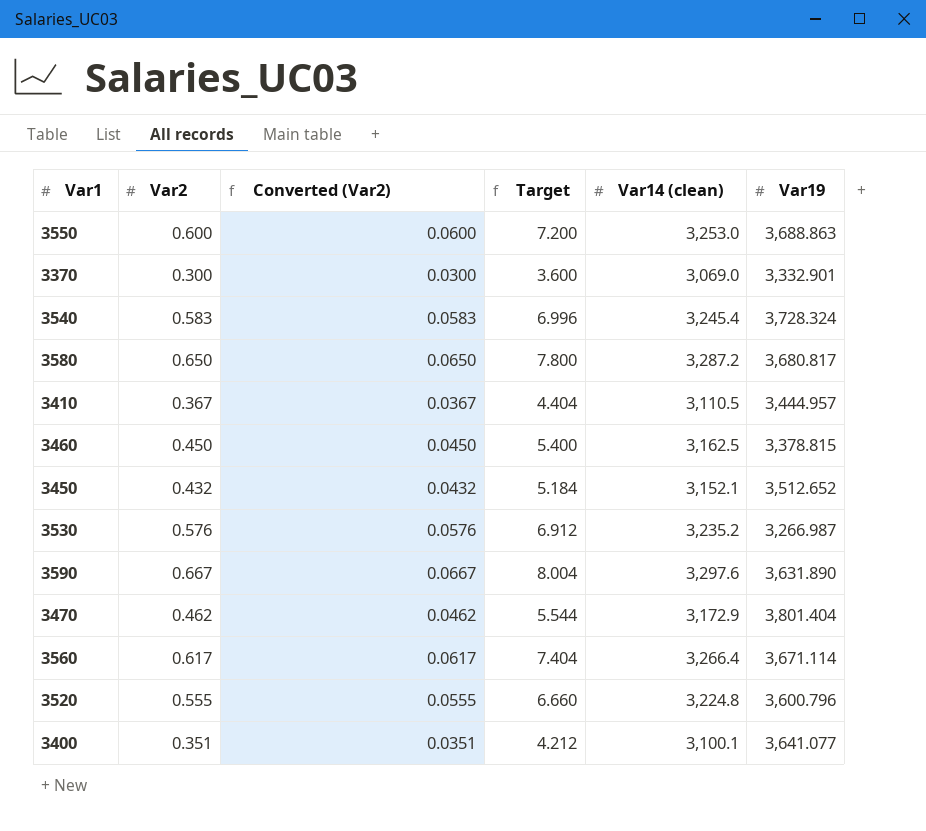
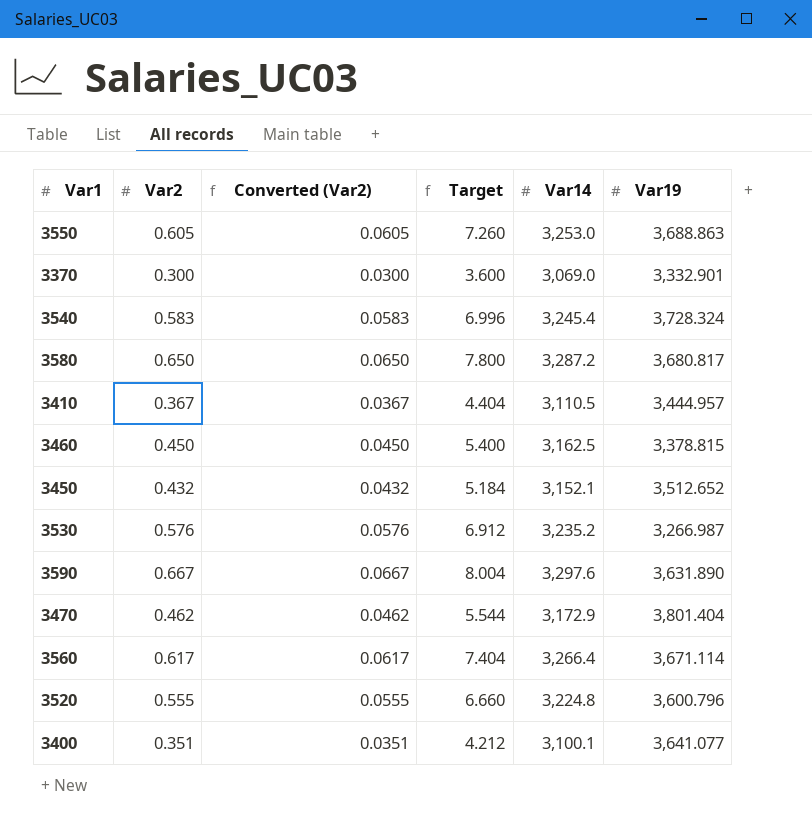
column name: Var14 (clean) -> Var14
3550 | Var2: 0.600 -> 0.605
3550 | Converted (Var2): 0.0600 -> 0.0605
3550 | Target: 7.200 -> 7.260

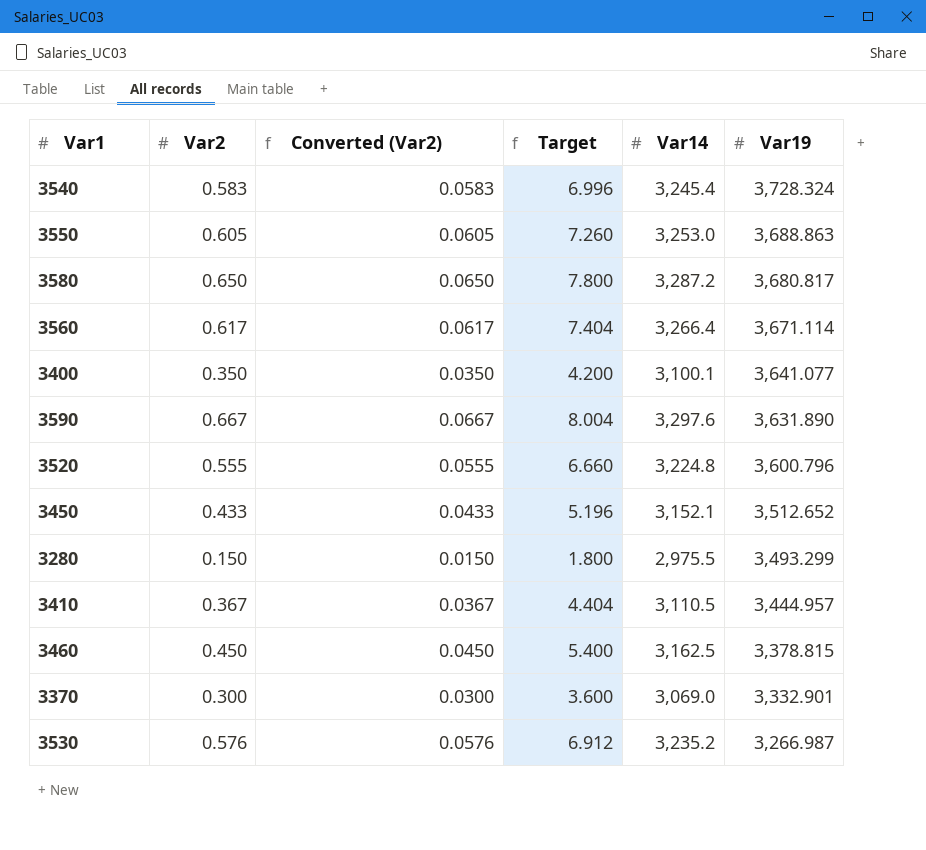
row order: none -> Var19 descending
row 3470: 0.462 | 0.0462 | 5.544 | 3,172.9 | 3,801.404 -> none
3400 | Var2: 0.351 -> 0.350
3400 | Converted (Var2): 0.0351 -> 0.0350
3400 | Target: 4.212 -> 4.200
3450 | Var2: 0.432 -> 0.433
3450 | Converted (Var2): 0.0432 -> 0.0433
3450 | Target: 5.184 -> 5.196
row 3280: none -> 0.150 | 0.0150 | 1.800 | 2,975.5 | 3,493.299

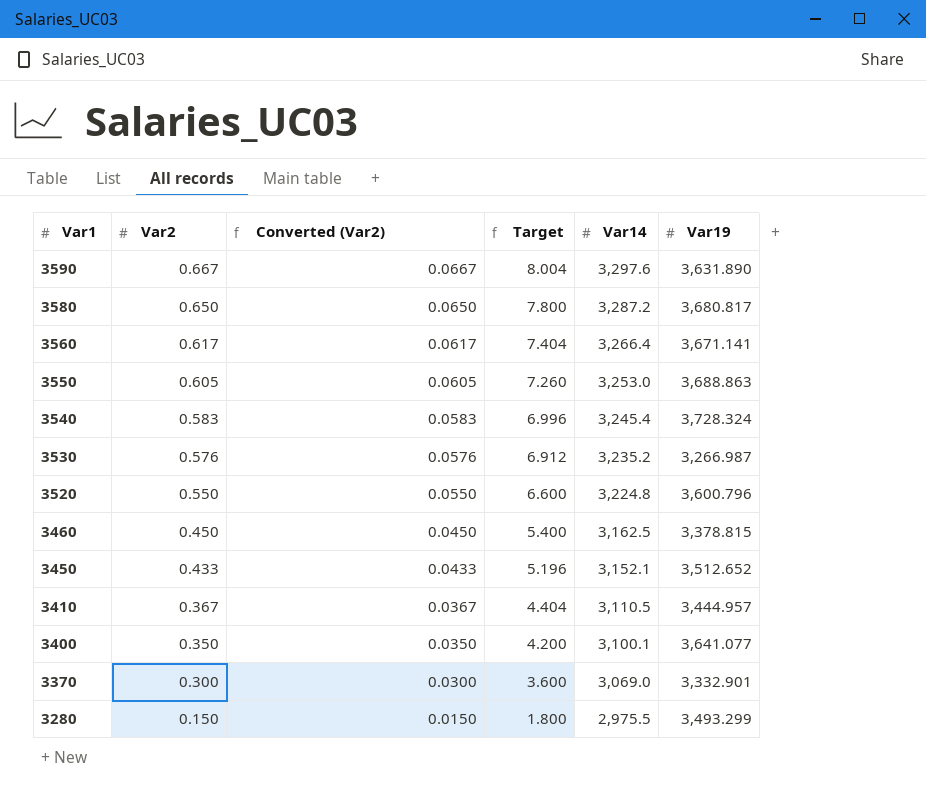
row order: Var19 descending -> Var1 descending
3560 | Var19: 3,671.114 -> 3,671.141
3520 | Var2: 0.555 -> 0.550
3520 | Converted (Var2): 0.0555 -> 0.0550
3520 | Target: 6.660 -> 6.600

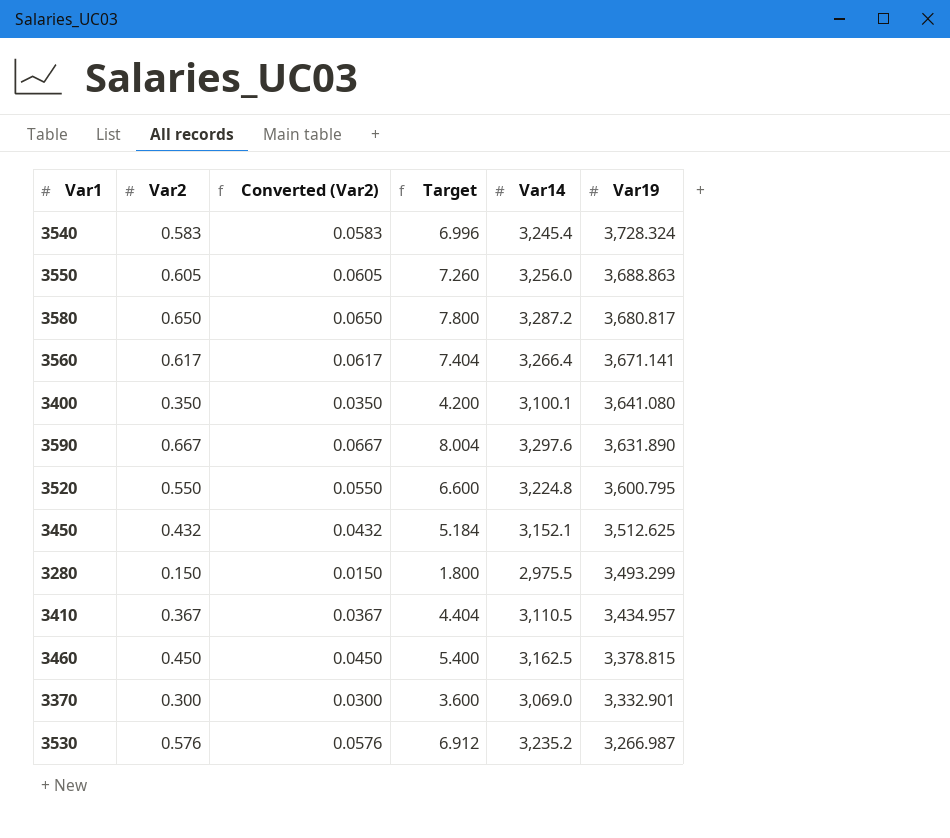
row order: Var1 descending -> Var19 descending
3550 | Var14: 3,253.0 -> 3,256.0
3400 | Var19: 3,641.077 -> 3,641.080
3520 | Var19: 3,600.796 -> 3,600.795
3450 | Var2: 0.433 -> 0.432
3450 | Converted (Var2): 0.0433 -> 0.0432
3450 | Target: 5.196 -> 5.184
3450 | Var19: 3,512.652 -> 3,512.625
3410 | Var19: 3,444.957 -> 3,434.957

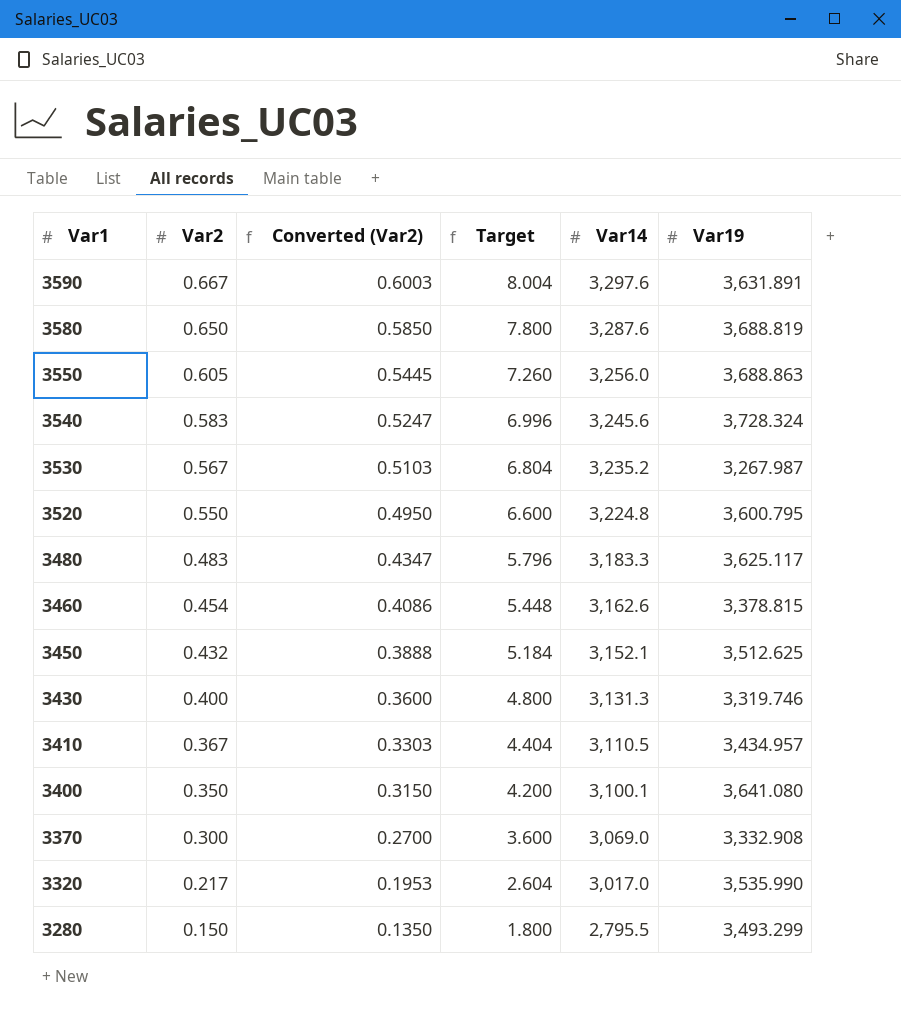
row order: Var19 descending -> Var1 descending
column Converted (Var2) | formula: [Var2] * 0.1 -> [Var2] * 0.9
row 3560: 0.617 | 0.0617 | 7.404 | 3,266.4 | 3,671.141 -> none
3590 | Var19: 3,631.890 -> 3,631.891
3580 | Var14: 3,287.2 -> 3,287.6
3580 | Var19: 3,680.817 -> 3,688.819
3540 | Var14: 3,245.4 -> 3,245.6
3530 | Var2: 0.576 -> 0.567
3530 | Target: 6.912 -> 6.804
3530 | Var19: 3,266.987 -> 3,267.987
row 3480: none -> 0.483 | 0.4347 | 5.796 | 3,183.3 | 3,625.117
3460 | Var2: 0.450 -> 0.454
3460 | Target: 5.400 -> 5.448
3460 | Var14: 3,162.5 -> 3,162.6
row 3430: none -> 0.400 | 0.3600 | 4.800 | 3,131.3 | 3,319.746
3370 | Var19: 3,332.901 -> 3,332.908
row 3320: none -> 0.217 | 0.1953 | 2.604 | 3,017.0 | 3,535.990
3280 | Var14: 2,975.5 -> 2,795.5

